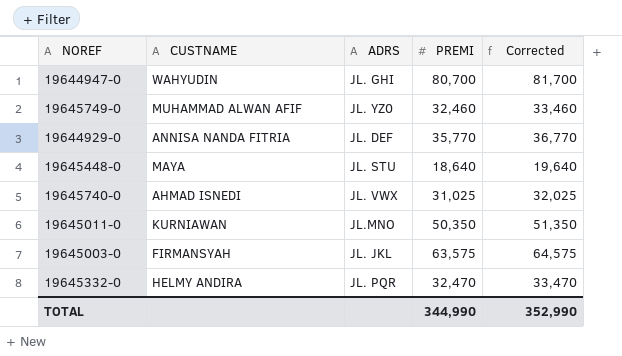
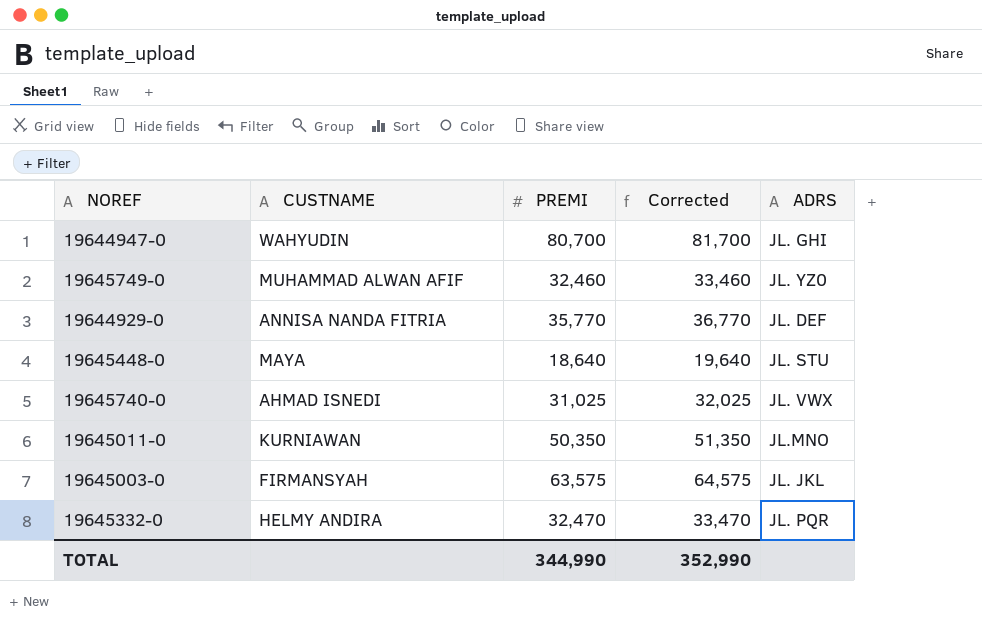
column ADRS | position: 3 -> 5

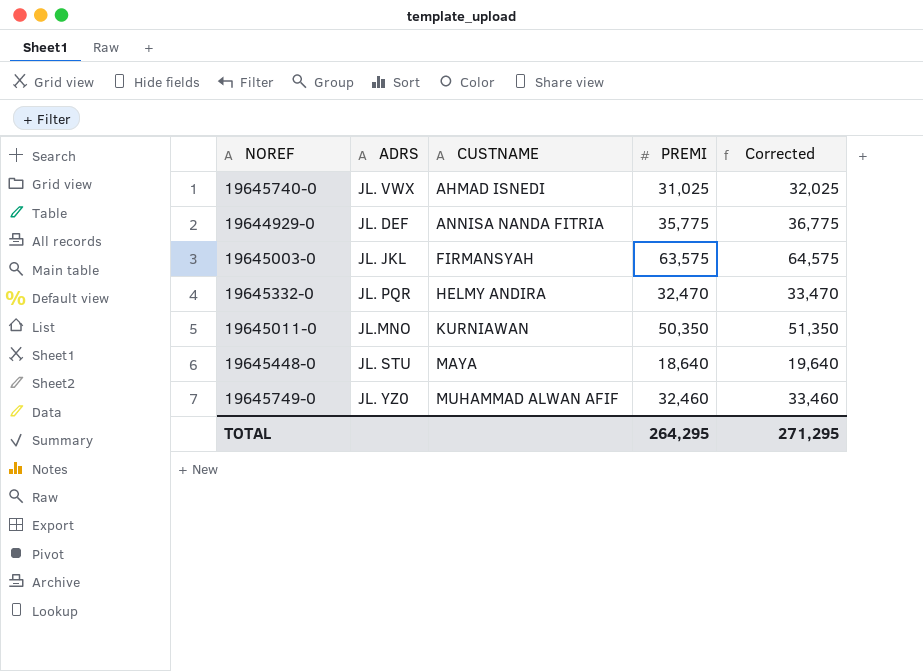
row order: none -> CUSTNAME ascending
column ADRS | position: 5 -> 2
row 19644947-0: WAHYUDIN | 80,700 | 81,700 | JL. GHI -> none
19644929-0 | PREMI: 35,770 -> 35,775
19644929-0 | Corrected: 36,770 -> 36,775
TOTAL | PREMI: 344,990 -> 264,295
TOTAL | Corrected: 352,990 -> 271,295

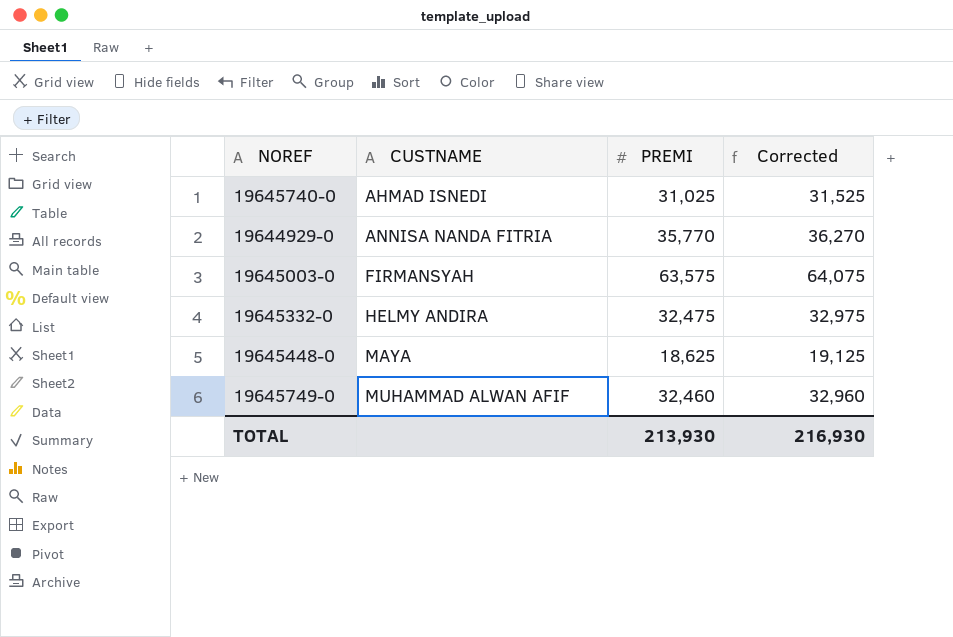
column ADRS | position: 2 -> none
column Corrected | formula: [PREMI] + 1000 -> [PREMI] + 500
row 19645011-0: JL.MNO | KURNIAWAN | 50,350 | 51,350 -> none
19644929-0 | PREMI: 35,775 -> 35,770
19645332-0 | PREMI: 32,470 -> 32,475
19645448-0 | PREMI: 18,640 -> 18,625
TOTAL | PREMI: 264,295 -> 213,930
TOTAL | Corrected: 271,295 -> 216,930

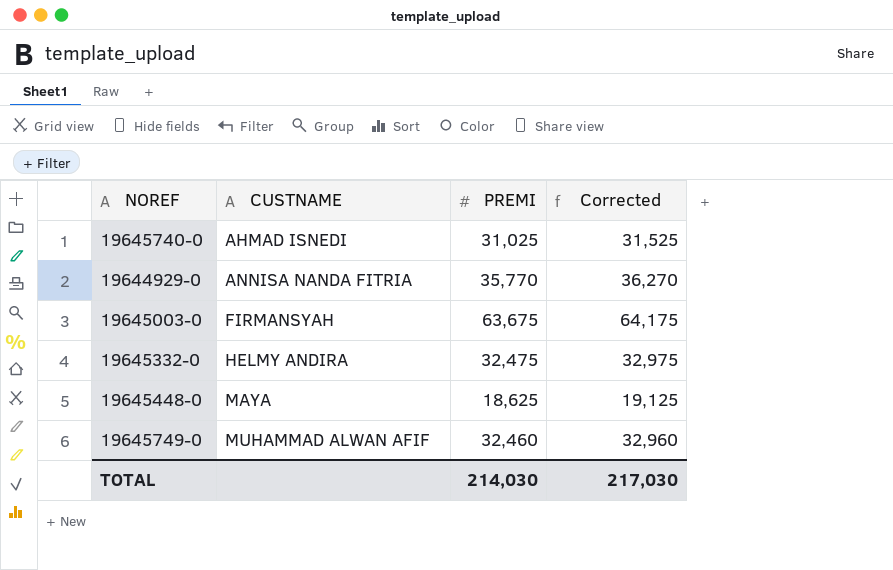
19645003-0 | PREMI: 63,575 -> 63,675
19645003-0 | Corrected: 64,075 -> 64,175
TOTAL | PREMI: 213,930 -> 214,030
TOTAL | Corrected: 216,930 -> 217,030

